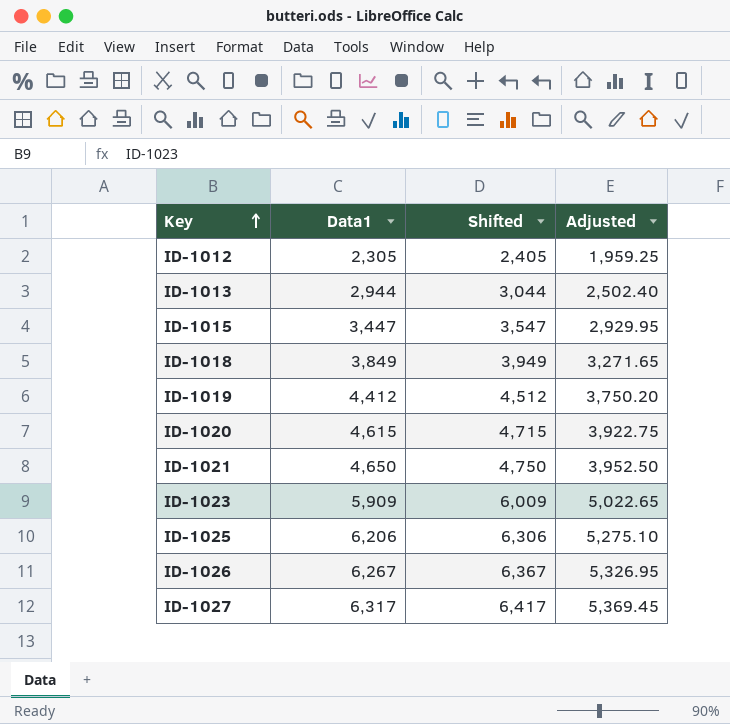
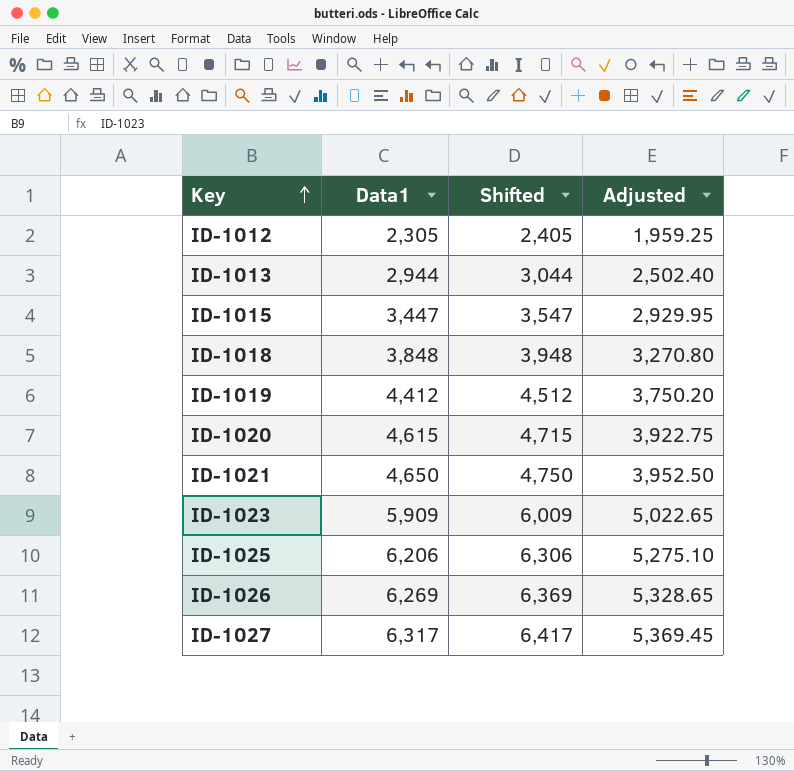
ID-1018 | Data1: 3,849 -> 3,848
ID-1018 | Shifted: 3,949 -> 3,948
ID-1018 | Adjusted: 3,271.65 -> 3,270.80
ID-1026 | Data1: 6,267 -> 6,269
ID-1026 | Shifted: 6,367 -> 6,369
ID-1026 | Adjusted: 5,326.95 -> 5,328.65

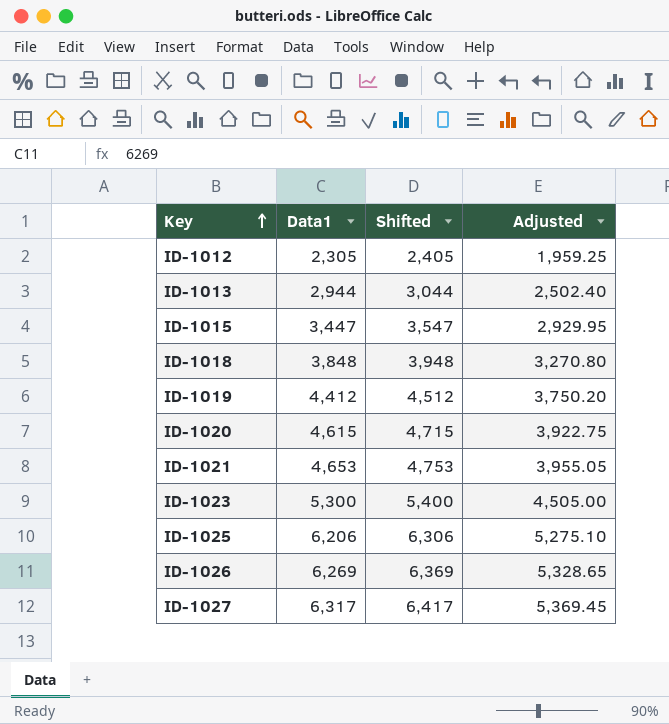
ID-1021 | Data1: 4,650 -> 4,653
ID-1021 | Shifted: 4,750 -> 4,753
ID-1021 | Adjusted: 3,952.50 -> 3,955.05
ID-1023 | Data1: 5,909 -> 5,300
ID-1023 | Shifted: 6,009 -> 5,400
ID-1023 | Adjusted: 5,022.65 -> 4,505.00

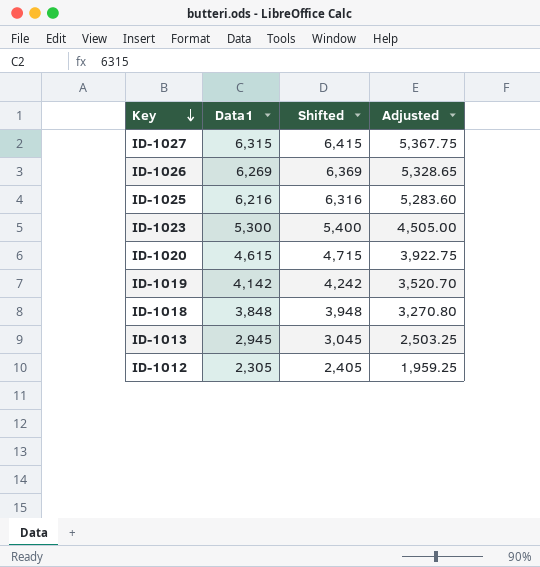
row order: Key ascending -> Key descending
row ID-1015: 3,447 | 3,547 | 2,929.95 -> none
row ID-1021: 4,653 | 4,753 | 3,955.05 -> none
ID-1027 | Data1: 6,317 -> 6,315
ID-1027 | Shifted: 6,417 -> 6,415
ID-1027 | Adjusted: 5,369.45 -> 5,367.75
ID-1025 | Data1: 6,206 -> 6,216
ID-1025 | Shifted: 6,306 -> 6,316
ID-1025 | Adjusted: 5,275.10 -> 5,283.60
ID-1019 | Data1: 4,412 -> 4,142
ID-1019 | Shifted: 4,512 -> 4,242
ID-1019 | Adjusted: 3,750.20 -> 3,520.70
ID-1013 | Data1: 2,944 -> 2,945
ID-1013 | Shifted: 3,044 -> 3,045
ID-1013 | Adjusted: 2,502.40 -> 2,503.25

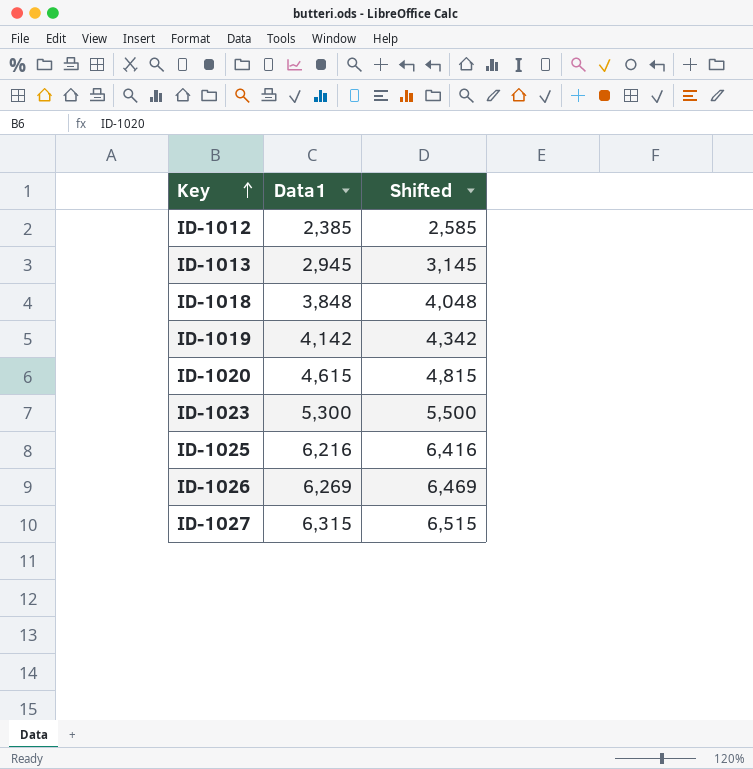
row order: Key descending -> Key ascending
column Adjusted | formula: [Data1] * 0.85 -> none
column Shifted | formula: [Data1] + 100 -> [Data1] + 200
ID-1012 | Data1: 2,305 -> 2,385

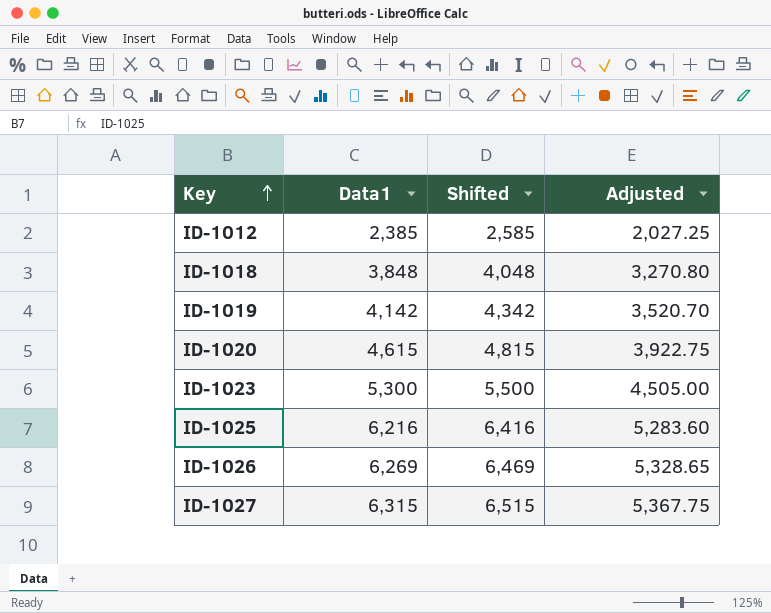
column Adjusted | formula: none -> [Data1] * 0.85
row ID-1013: 2,945 | 3,145 -> none

